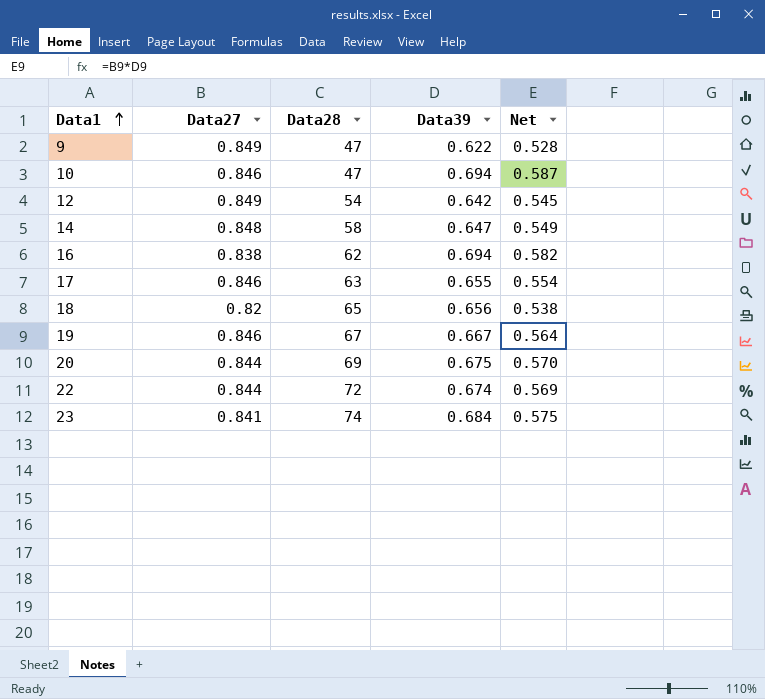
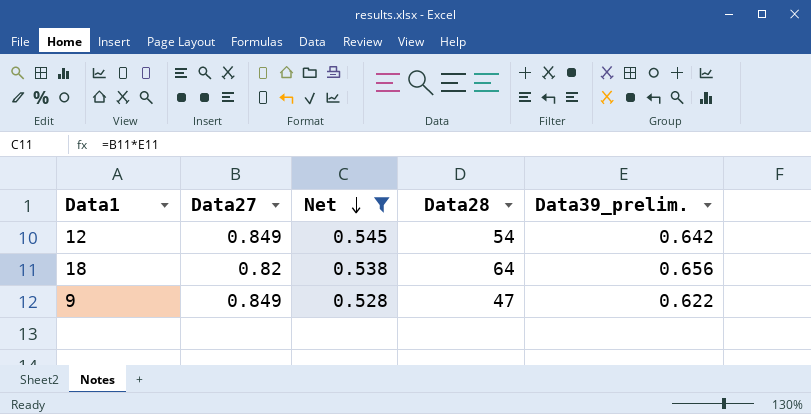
filter: none -> Net <= 0.545
row order: Data1 ascending -> Net descending
column Net | position: 5 -> 3
column name: Data39 -> Data39_prelim.
18 | Data28: 65 -> 64

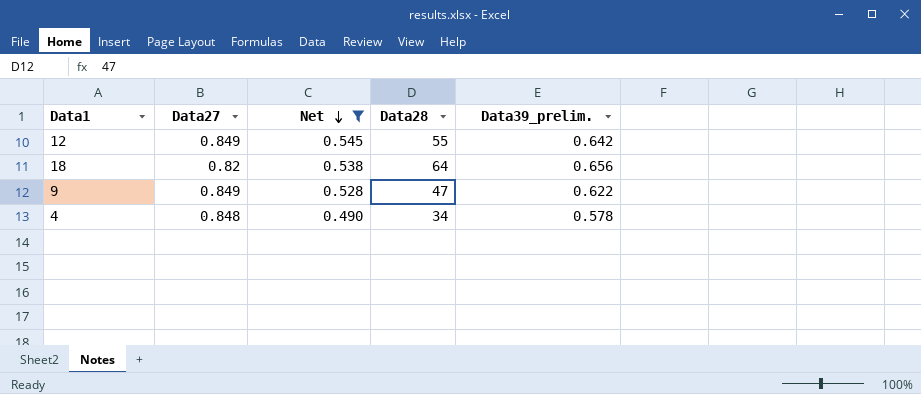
12 | Data28: 54 -> 55
row 4: none -> 0.848 | 0.490 | 34 | 0.578

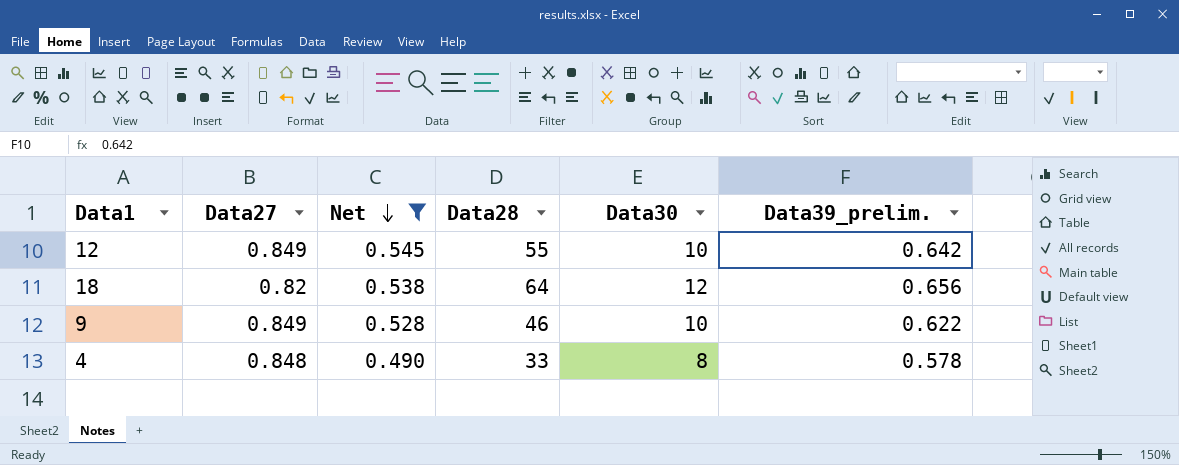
column Data30 | position: none -> 5
9 | Data28: 47 -> 46
4 | Data28: 34 -> 33

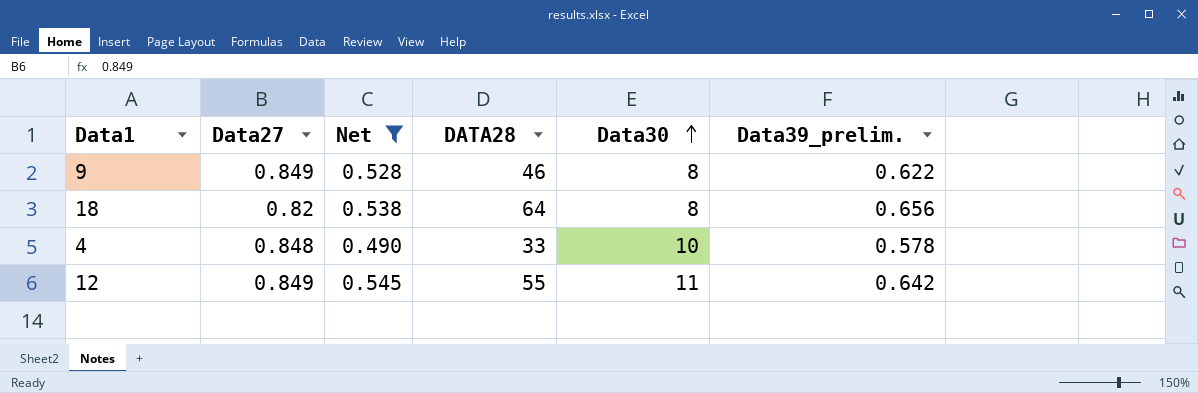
row order: Net descending -> Data30 ascending
column name: Data28 -> DATA28
9 | Data30: 10 -> 8
18 | Data30: 12 -> 8
4 | Data30: 8 -> 10
12 | Data30: 10 -> 11

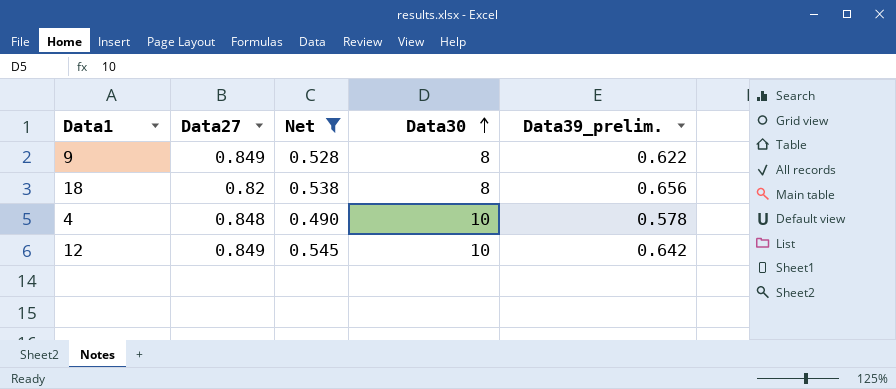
column DATA28 | position: 4 -> none
12 | Data30: 11 -> 10

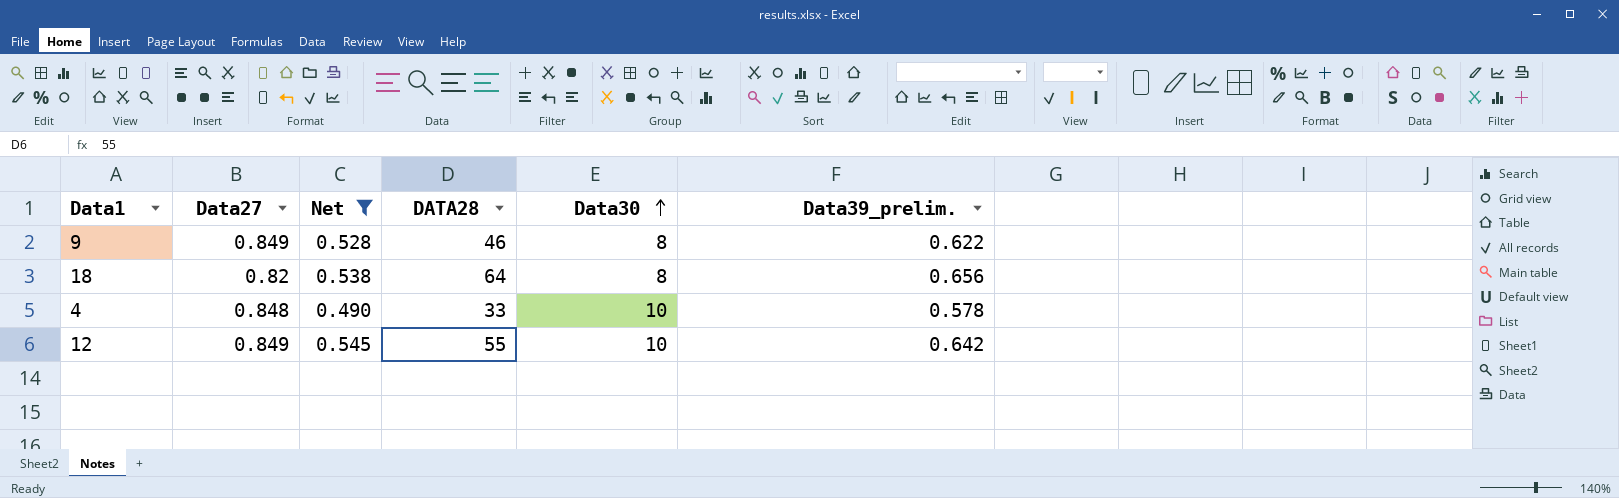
column DATA28 | position: none -> 4

